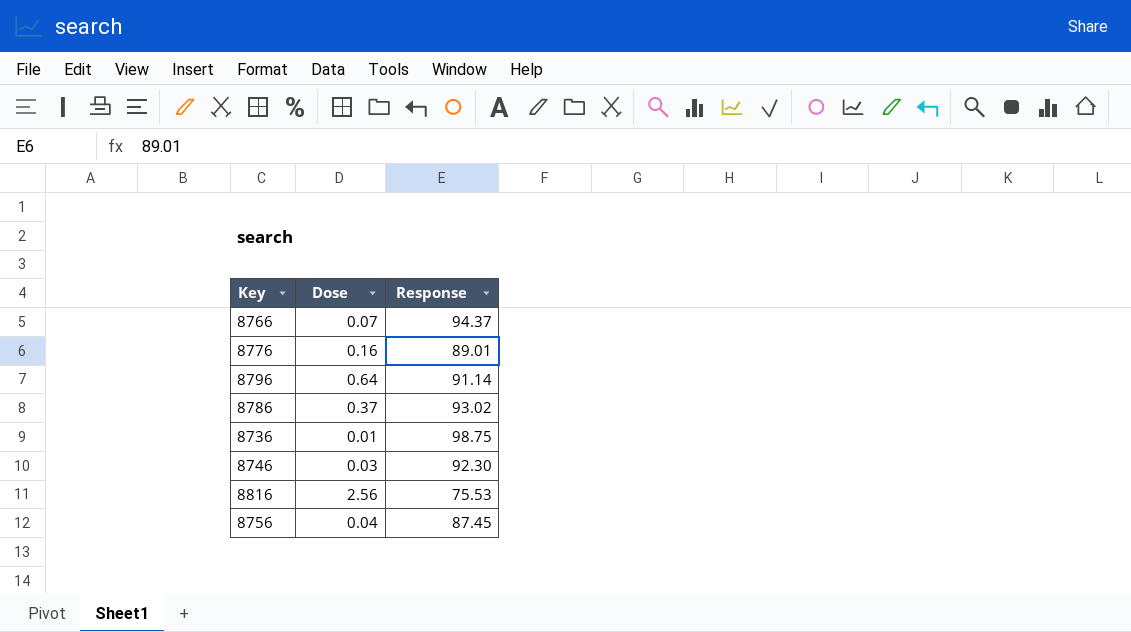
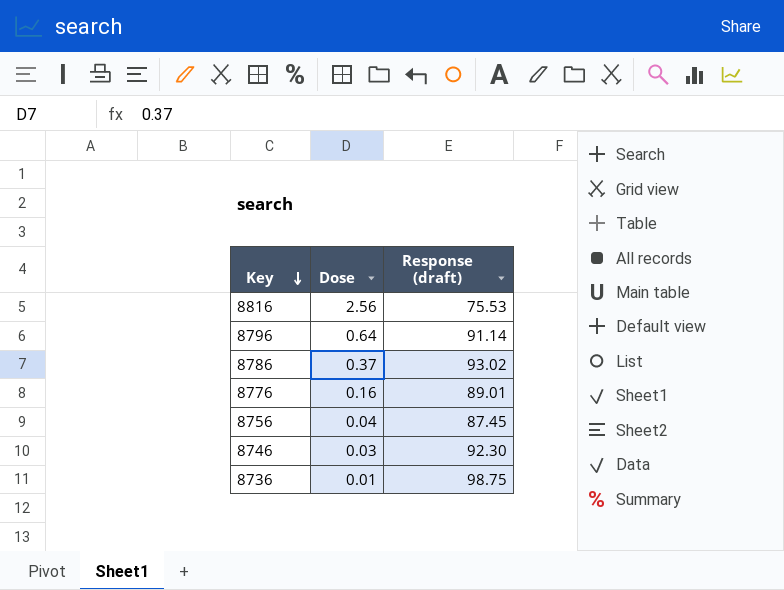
row order: none -> Key descending
column name: Response -> Response (draft)
row 8766: 0.07 | 94.37 -> none

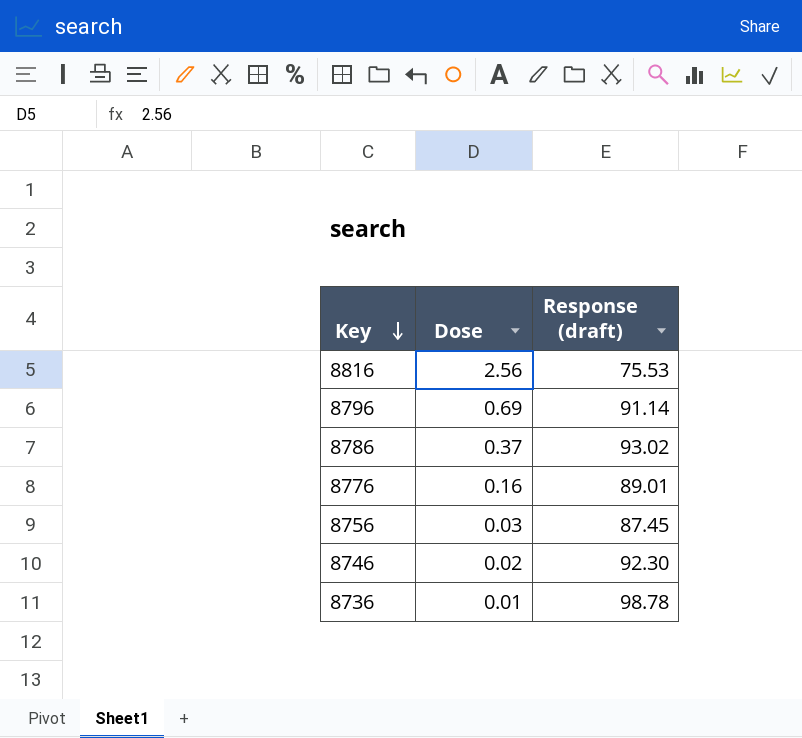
8796 | Dose: 0.64 -> 0.69
8756 | Dose: 0.04 -> 0.03
8746 | Dose: 0.03 -> 0.02
8736 | Response (draft): 98.75 -> 98.78

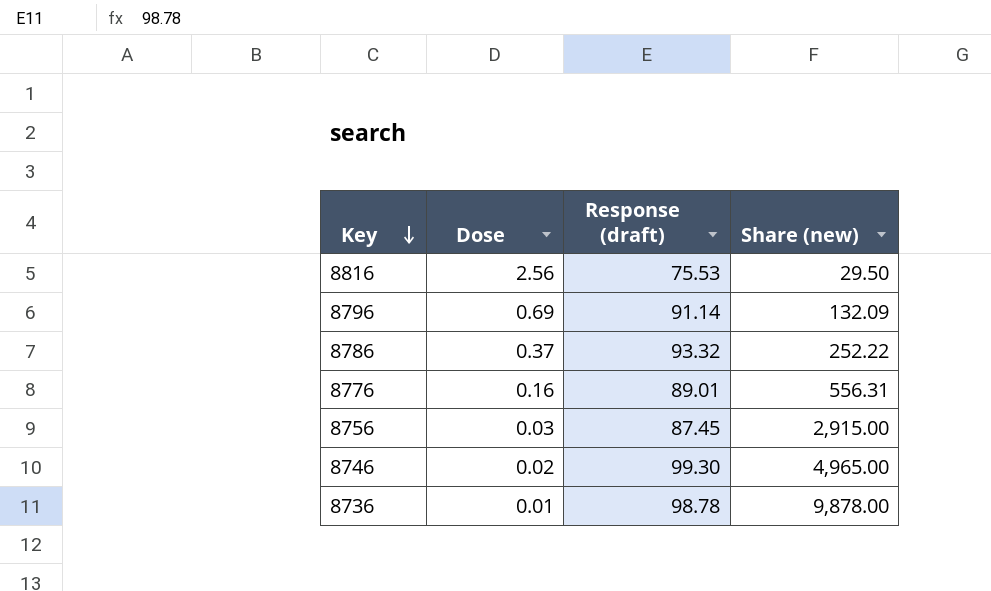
column Share (new) | formula: none -> [Response (draft)] / [Dose]
8786 | Response (draft): 93.02 -> 93.32
8746 | Response (draft): 92.30 -> 99.30

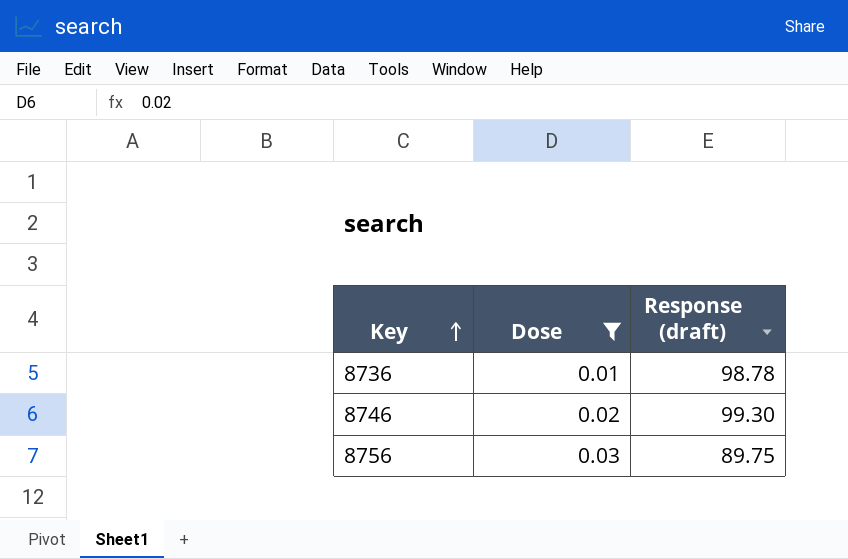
filter: none -> Dose <= 0.03
row order: Key descending -> Key ascending
column Share (new) | formula: [Response (draft)] / [Dose] -> none
8756 | Response (draft): 87.45 -> 89.75

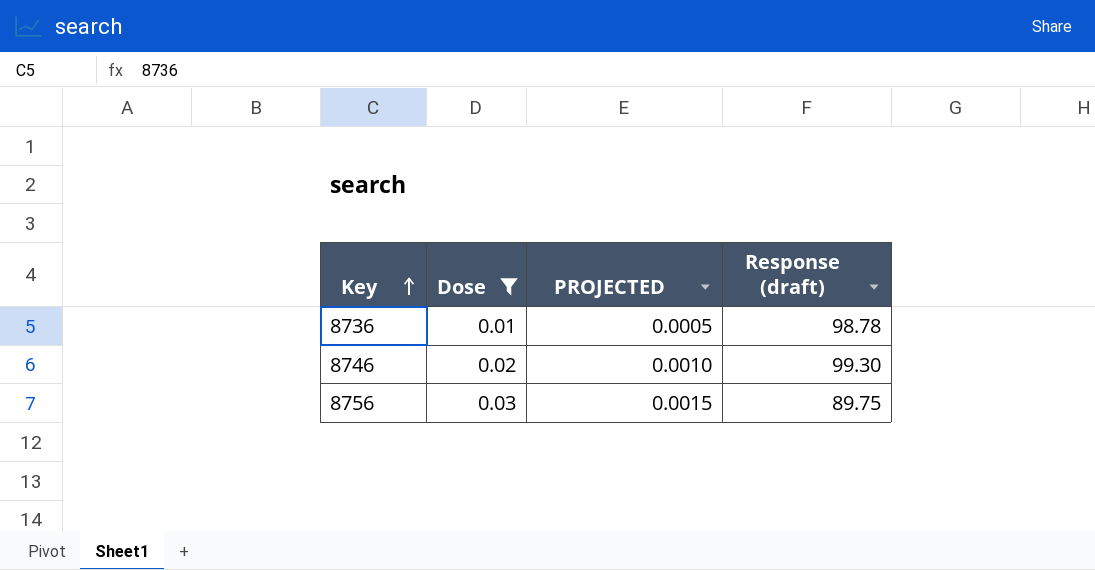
column PROJECTED | formula: none -> [Dose] * 0.05

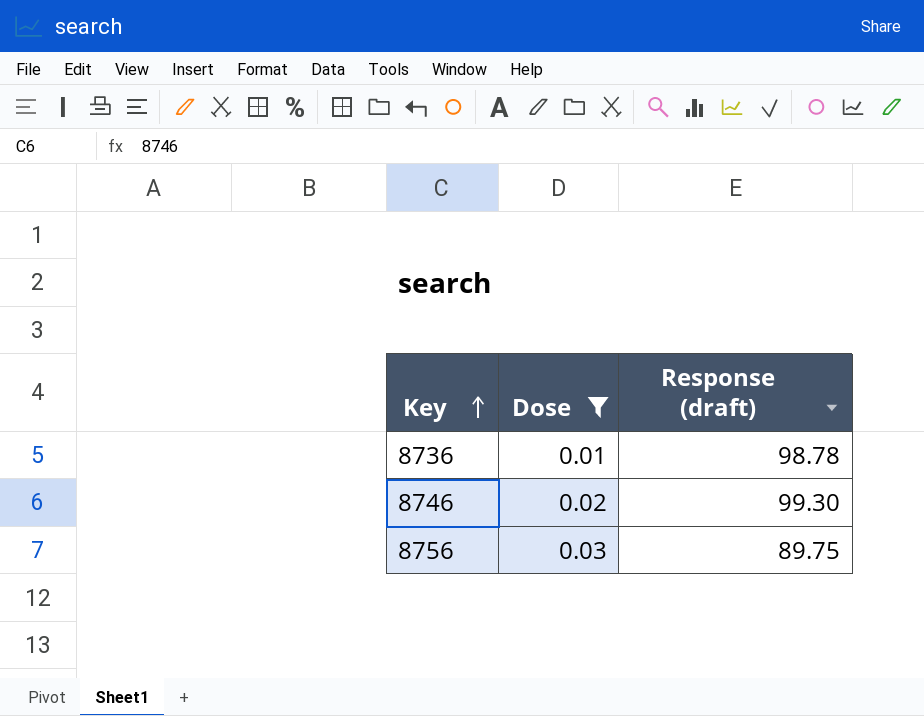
column PROJECTED | formula: [Dose] * 0.05 -> none

